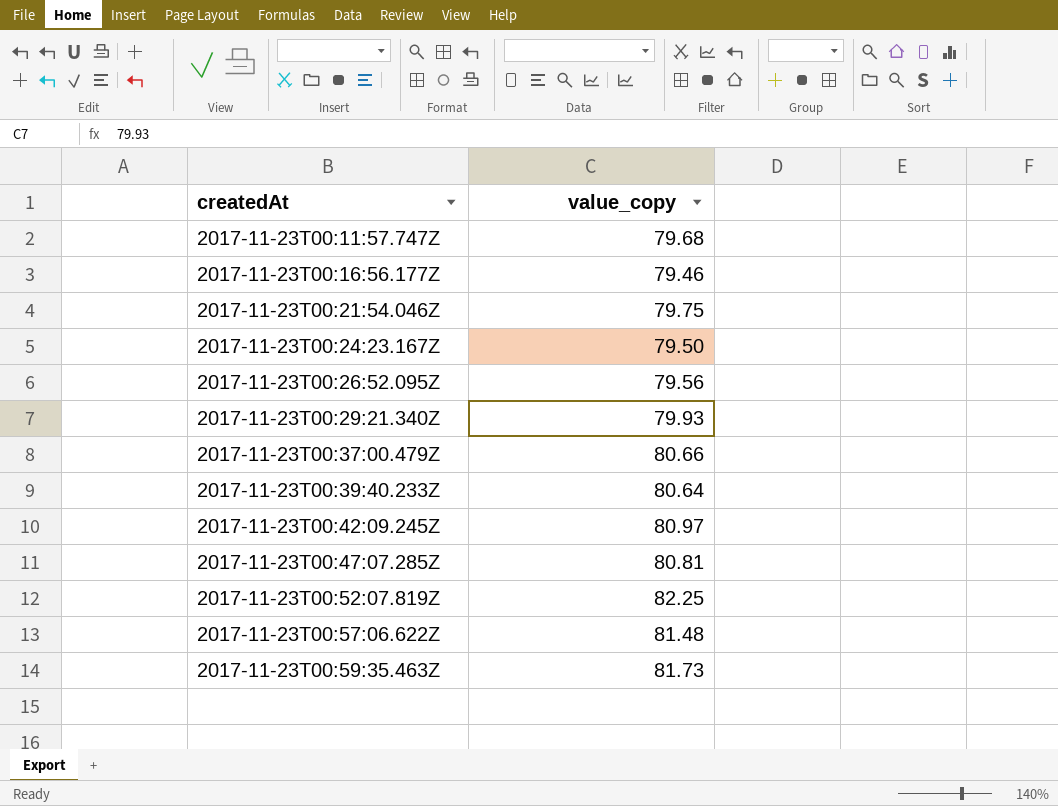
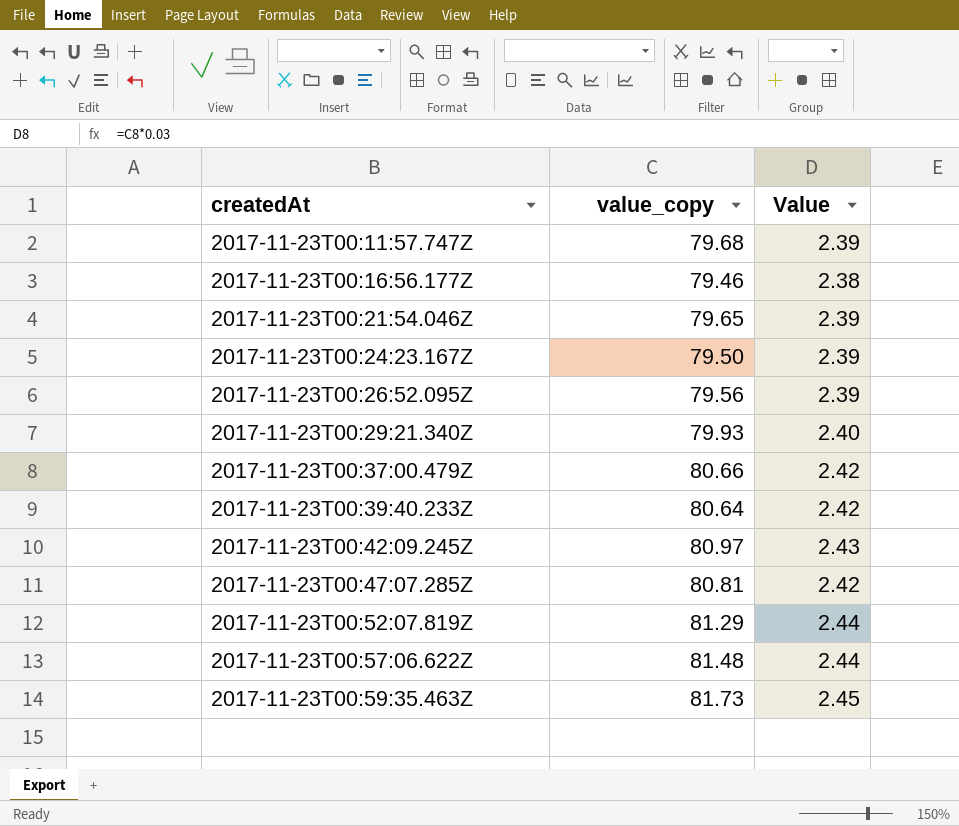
column Value | formula: none -> [value_copy] * 0.03
2017-11-23T00:21:54.046Z | value_copy: 79.75 -> 79.65
2017-11-23T00:52:07.819Z | value_copy: 82.25 -> 81.29

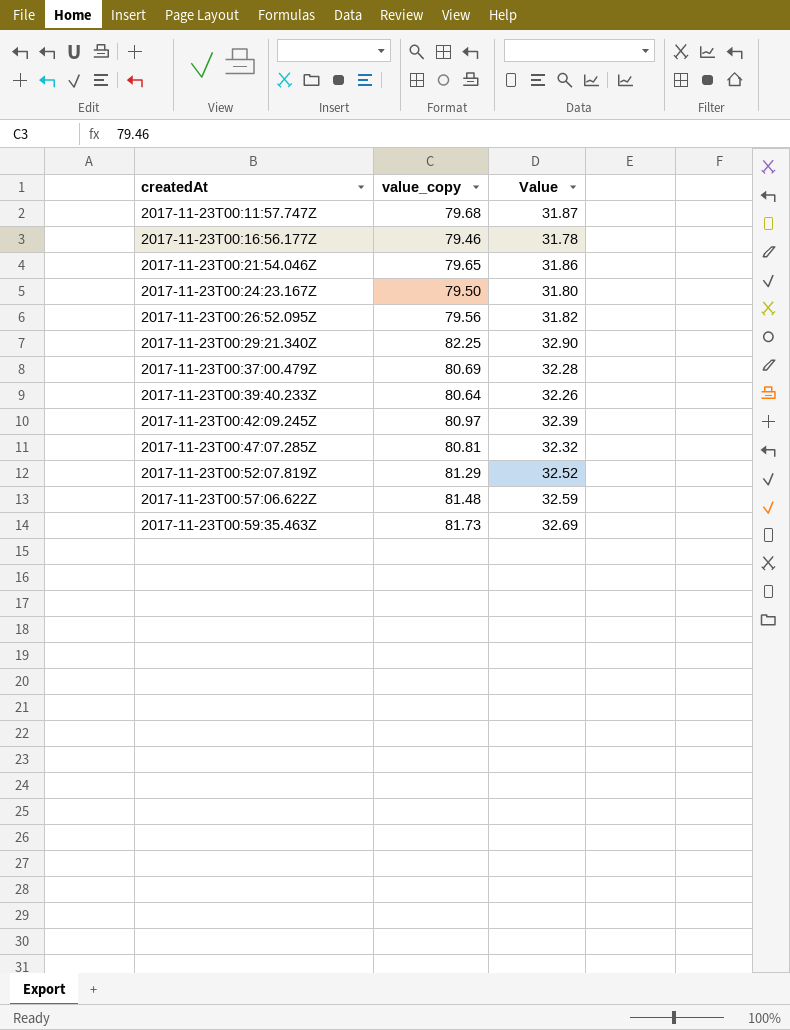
column Value | formula: [value_copy] * 0.03 -> [value_copy] * 0.4
2017-11-23T00:29:21.340Z | value_copy: 79.93 -> 82.25
2017-11-23T00:37:00.479Z | value_copy: 80.66 -> 80.69

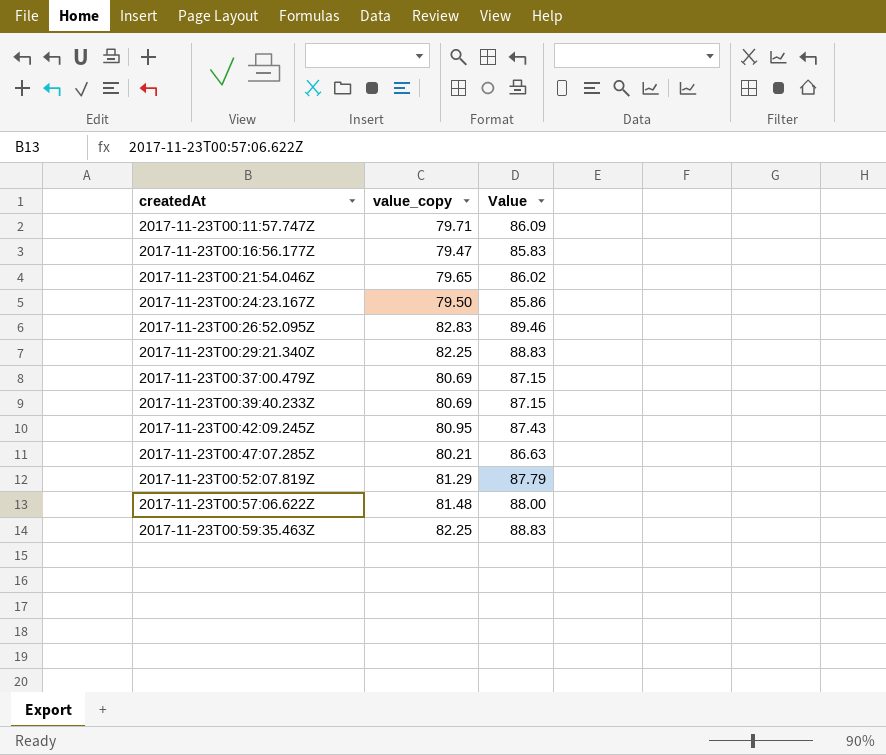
column Value | formula: [value_copy] * 0.4 -> [value_copy] * 1.08
2017-11-23T00:11:57.747Z | value_copy: 79.68 -> 79.71
2017-11-23T00:16:56.177Z | value_copy: 79.46 -> 79.47
2017-11-23T00:26:52.095Z | value_copy: 79.56 -> 82.83
2017-11-23T00:39:40.233Z | value_copy: 80.64 -> 80.69
2017-11-23T00:42:09.245Z | value_copy: 80.97 -> 80.95
2017-11-23T00:47:07.285Z | value_copy: 80.81 -> 80.21
2017-11-23T00:59:35.463Z | value_copy: 81.73 -> 82.25

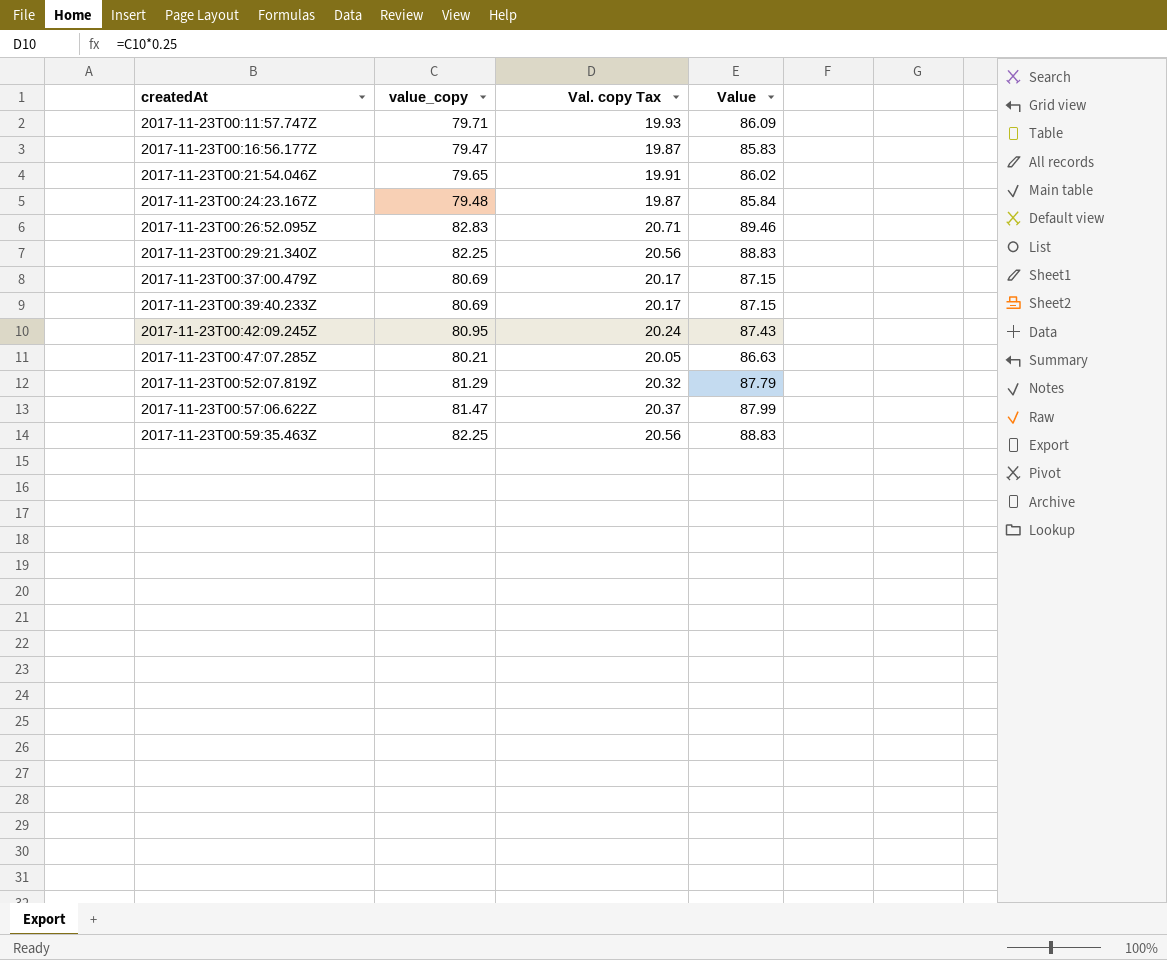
column Val. copy Tax | formula: none -> [value_copy] * 0.25
2017-11-23T00:24:23.167Z | value_copy: 79.50 -> 79.48
2017-11-23T00:24:23.167Z | Value: 85.86 -> 85.84
2017-11-23T00:57:06.622Z | value_copy: 81.48 -> 81.47
2017-11-23T00:57:06.622Z | Value: 88.00 -> 87.99

